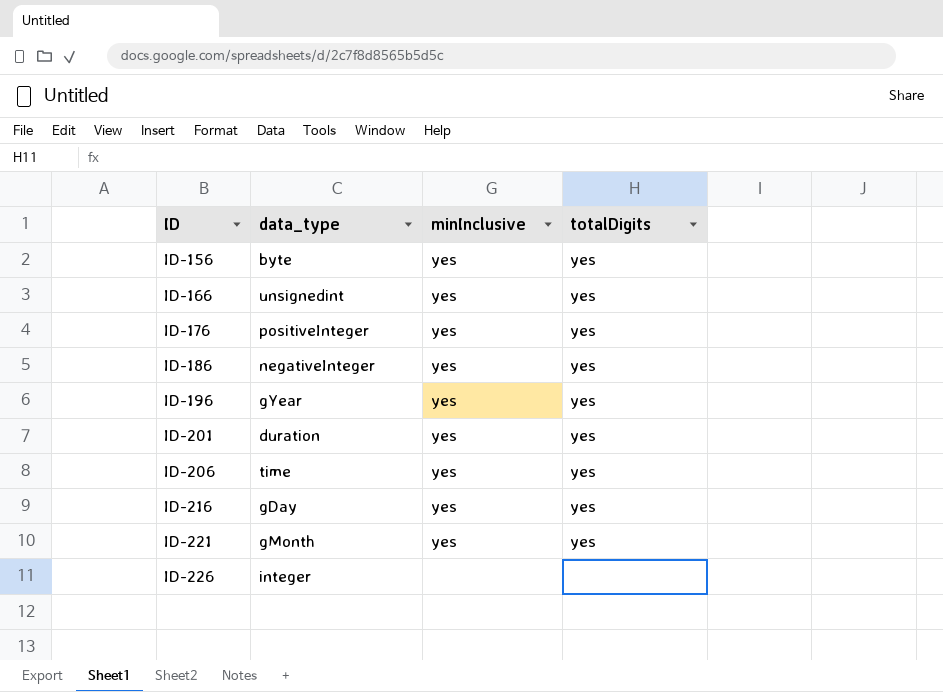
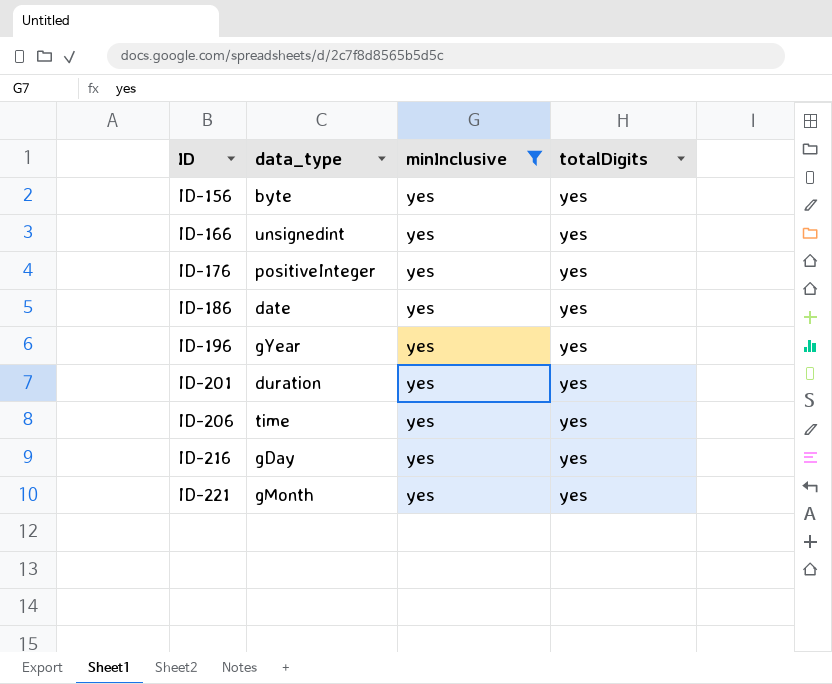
filter: none -> minInclusive = yes
ID-186 | data_type: negativeInteger -> date

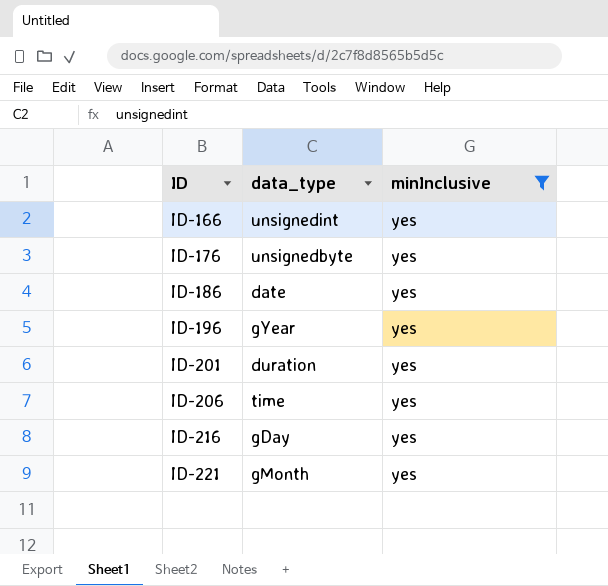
column totalDigits | position: 4 -> none
row ID-156: byte | yes | yes -> none
ID-176 | data_type: positiveInteger -> unsignedbyte

